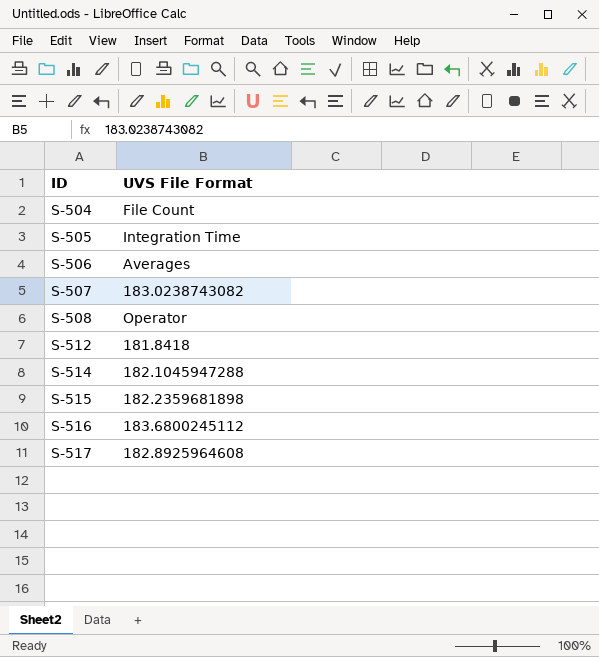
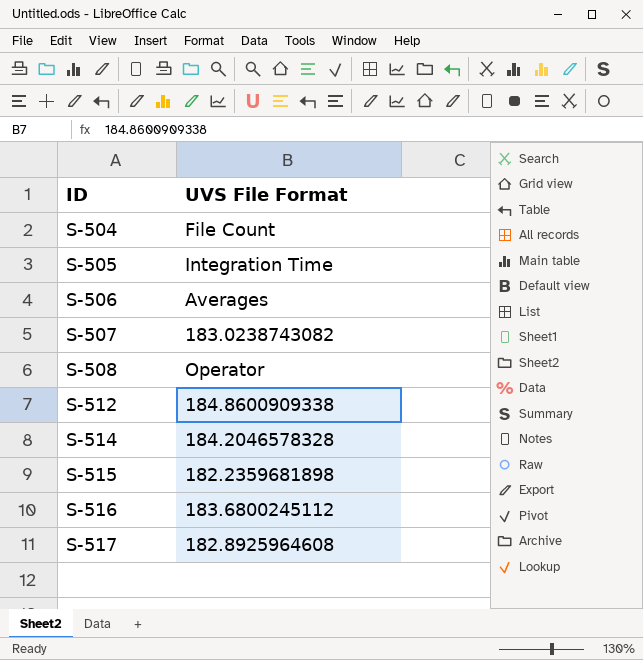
S-512 | UVS File Format: 181.8418 -> 184.8600909338
S-514 | UVS File Format: 182.1045947288 -> 184.2046578328

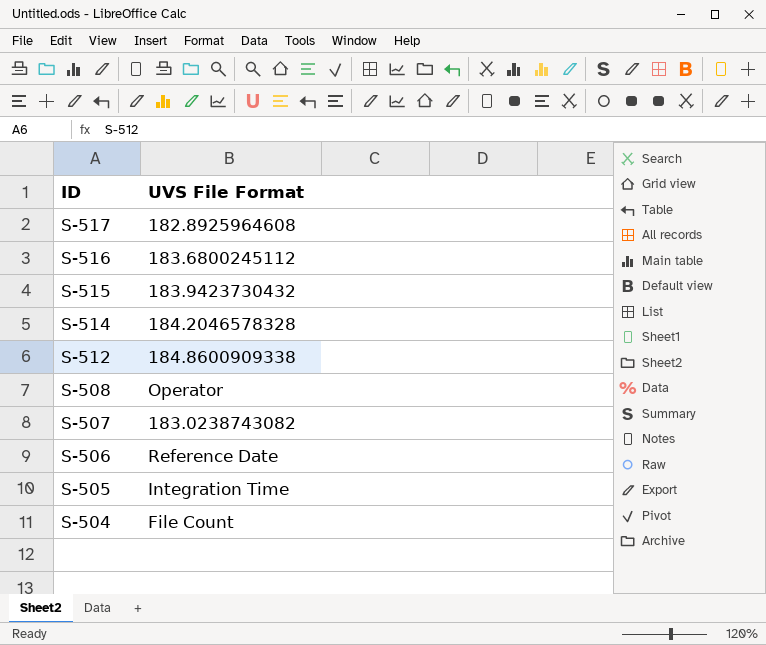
row order: ID ascending -> ID descending
S-515 | UVS File Format: 182.2359681898 -> 183.9423730432
S-506 | UVS File Format: Averages -> Reference Date

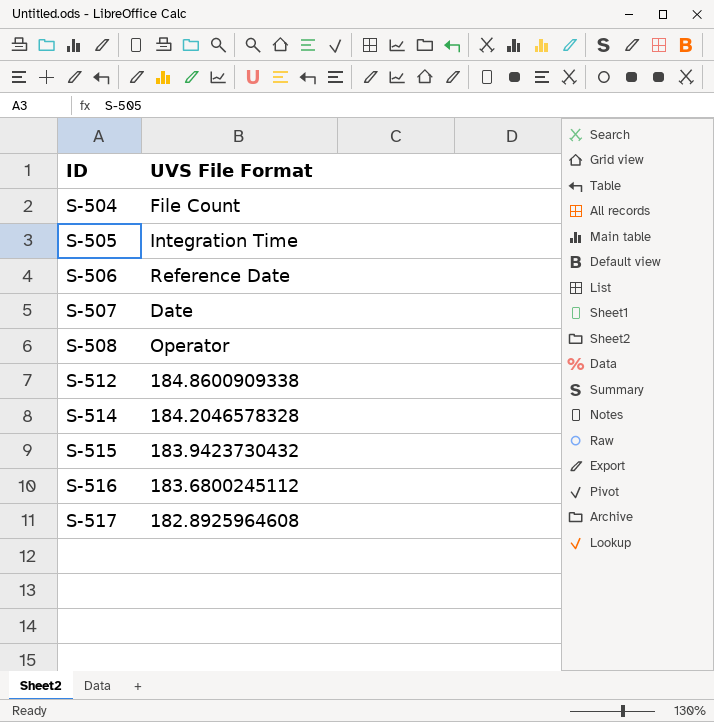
row order: ID descending -> ID ascending
S-507 | UVS File Format: 183.0238743082 -> Date

